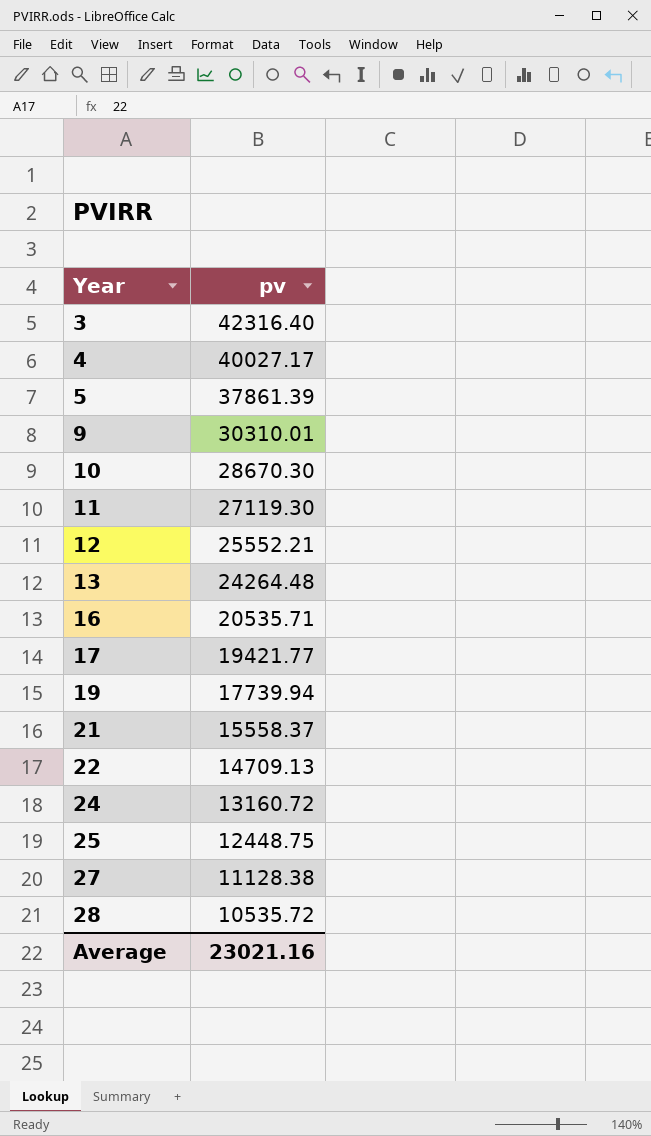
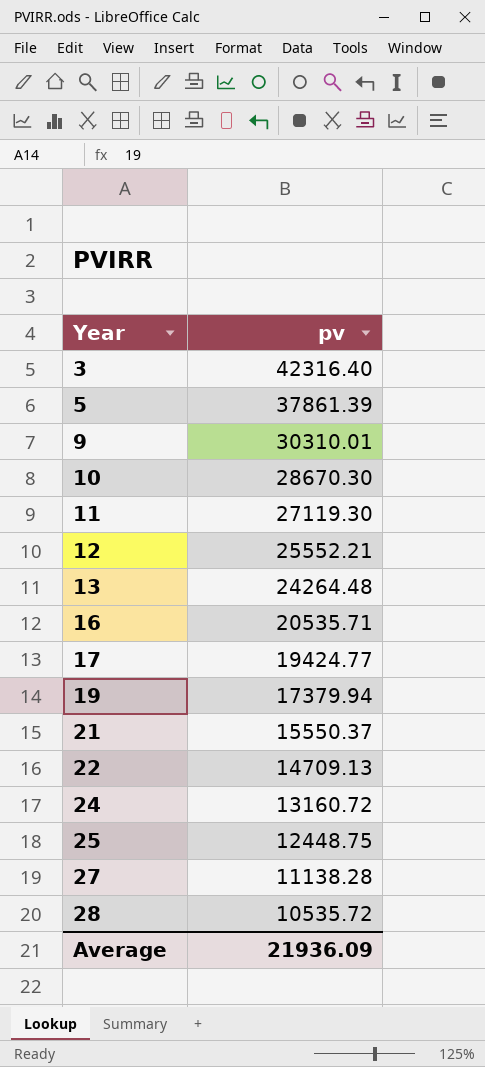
row 4: 40027.17 -> none
17 | pv: 19421.77 -> 19424.77
19 | pv: 17739.94 -> 17379.94
21 | pv: 15558.37 -> 15550.37
27 | pv: 11128.38 -> 11138.28
Average | pv: 23021.16 -> 21936.09

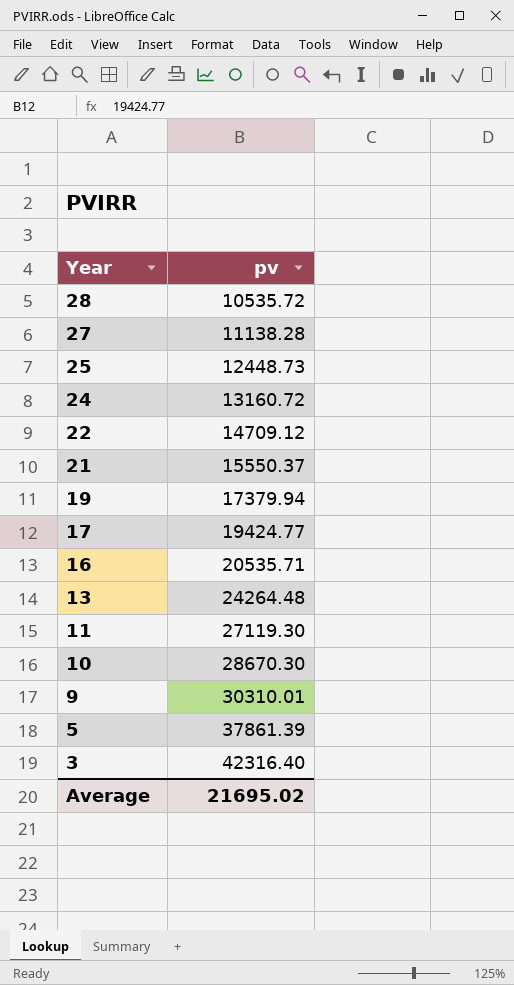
row order: Year ascending -> Year descending
row 12: 25552.21 -> none
25 | pv: 12448.75 -> 12448.73
22 | pv: 14709.13 -> 14709.12
Average | pv: 21936.09 -> 21695.02

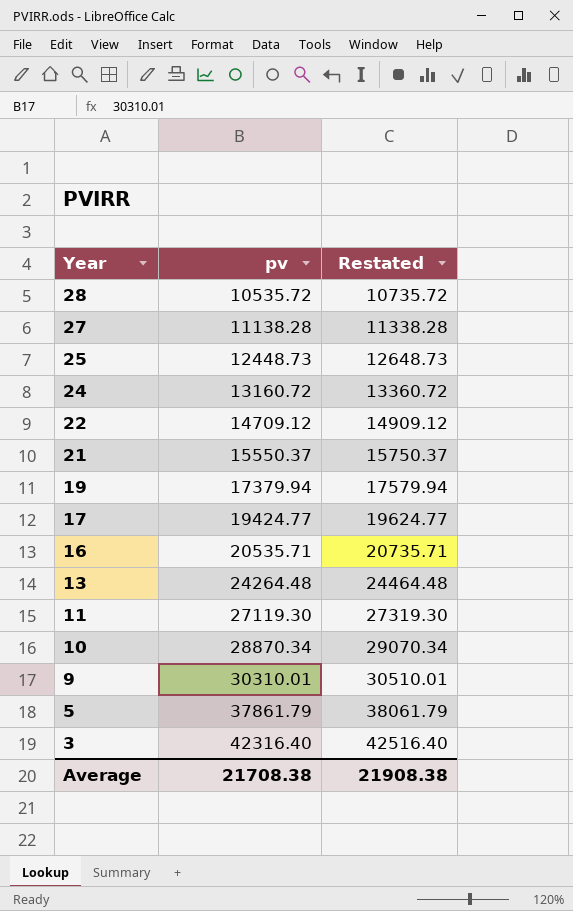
column Restated | formula: none -> [pv] + 200
10 | pv: 28670.30 -> 28870.34
5 | pv: 37861.39 -> 37861.79
Average | pv: 21695.02 -> 21708.38

